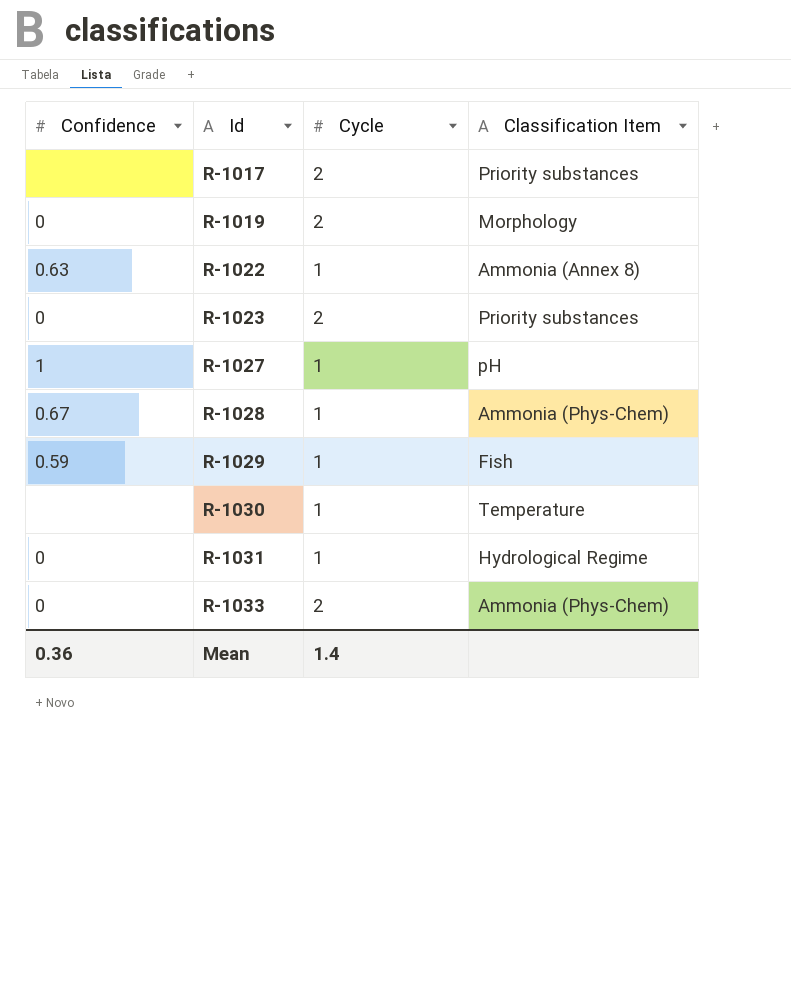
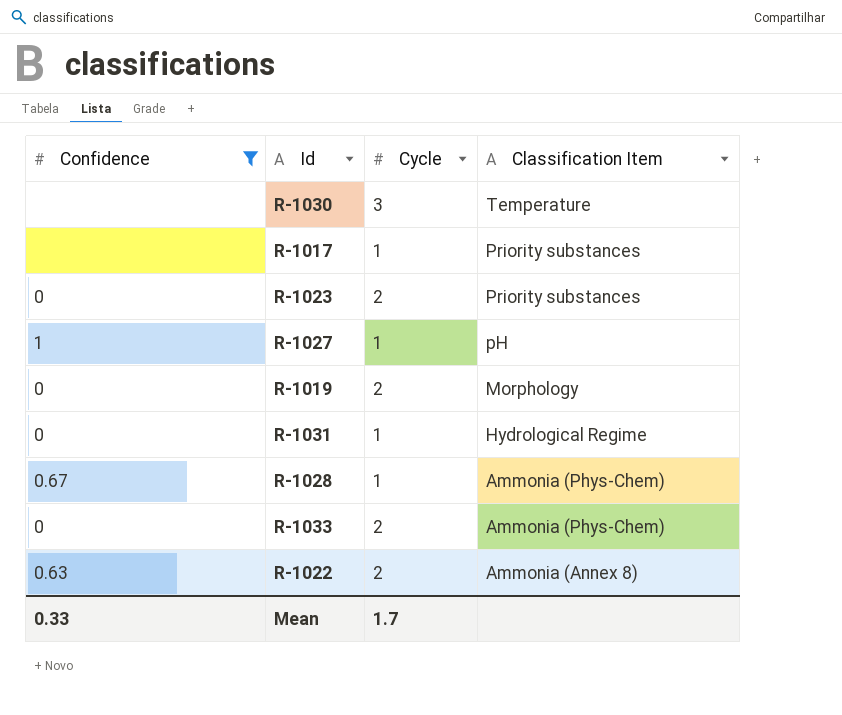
filter: none -> Confidence != 0.59
row order: Id ascending -> Classification Item descending
R-1030 | Cycle: 1 -> 3
R-1017 | Cycle: 2 -> 1
R-1022 | Cycle: 1 -> 2
Mean | Confidence: 0.36 -> 0.33
Mean | Cycle: 1.4 -> 1.7

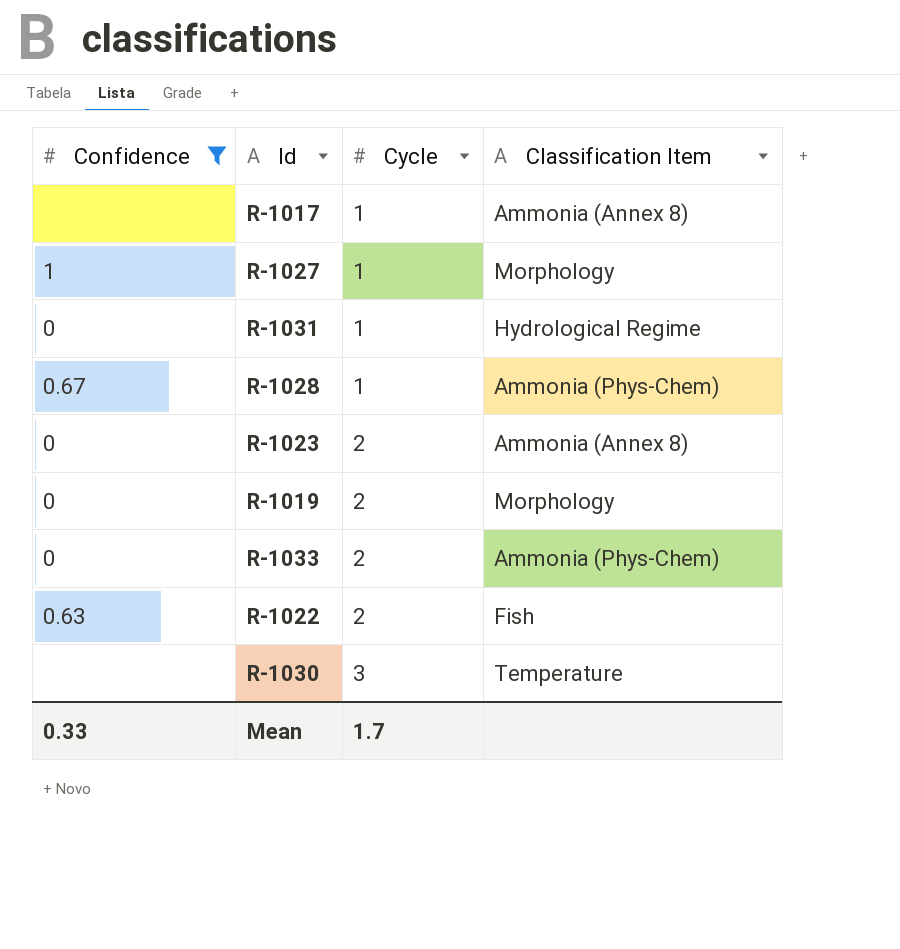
row order: Classification Item descending -> Cycle ascending
R-1017 | Classification Item: Priority substances -> Ammonia (Annex 8)
R-1027 | Classification Item: pH -> Morphology
R-1023 | Classification Item: Priority substances -> Ammonia (Annex 8)
R-1022 | Classification Item: Ammonia (Annex 8) -> Fish

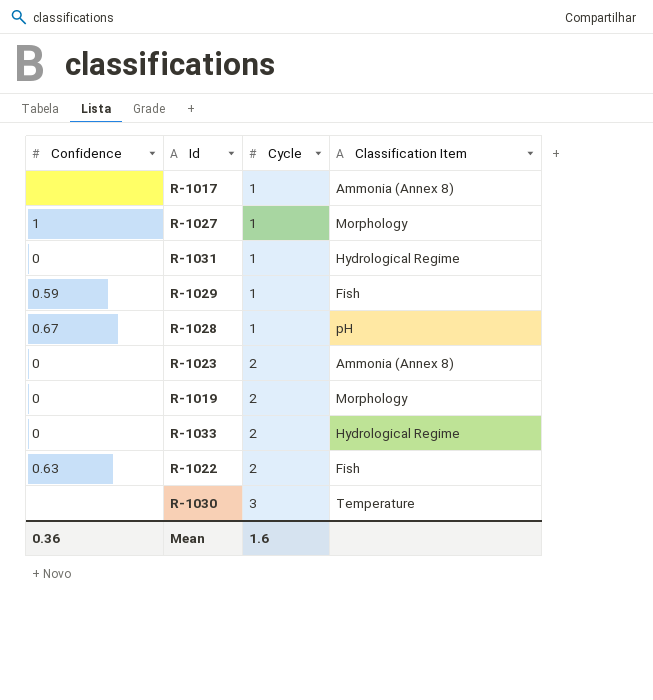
filter: Confidence != 0.59 -> none
R-1028 | Classification Item: Ammonia (Phys-Chem) -> pH
R-1033 | Classification Item: Ammonia (Phys-Chem) -> Hydrological Regime
Mean | Confidence: 0.33 -> 0.36
Mean | Cycle: 1.7 -> 1.6

